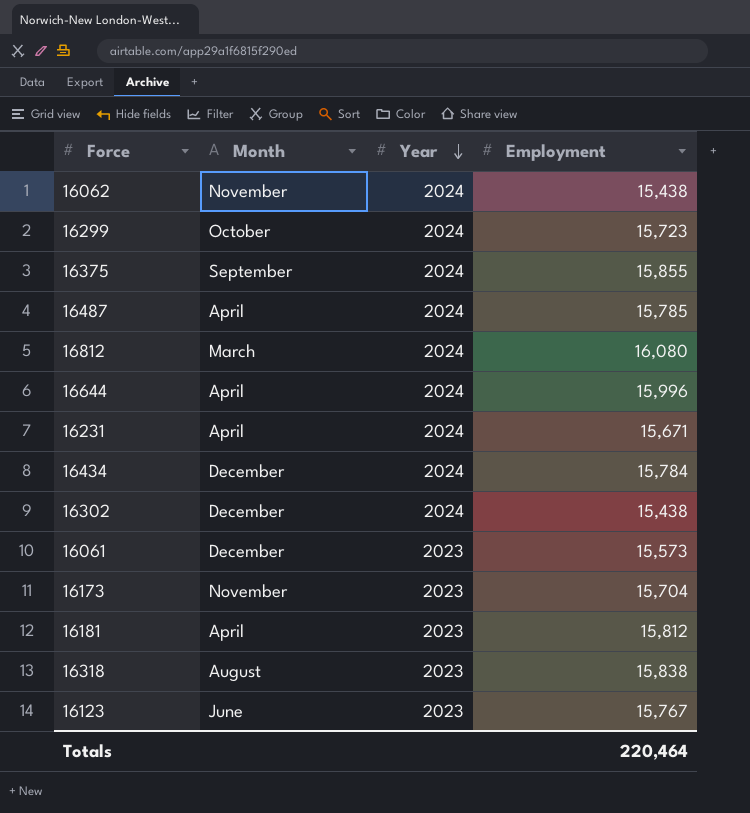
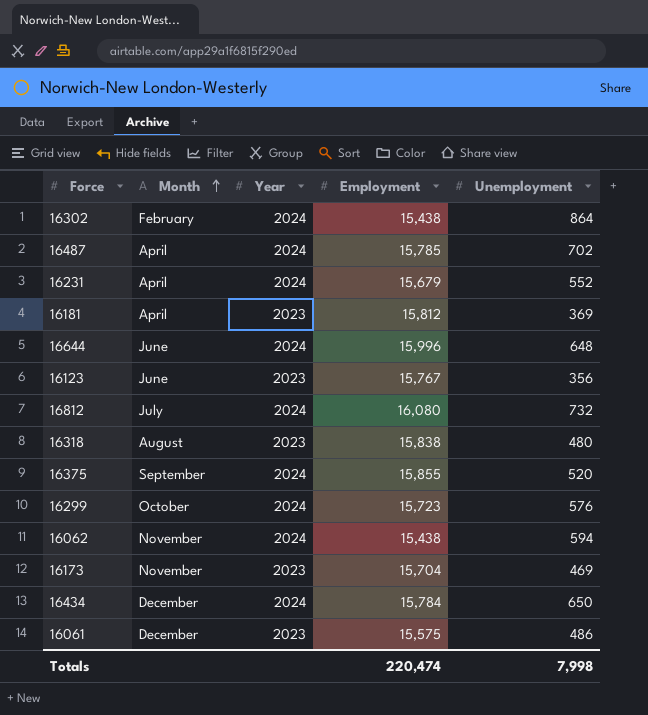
row order: Year descending -> Month ascending
column Unemployment | position: none -> 5
16302 | Month: December -> February
16231 | Employment: 15,671 -> 15,679
16644 | Month: April -> June
16812 | Month: March -> July
16061 | Employment: 15,573 -> 15,575
Totals | Employment: 220,464 -> 220,474

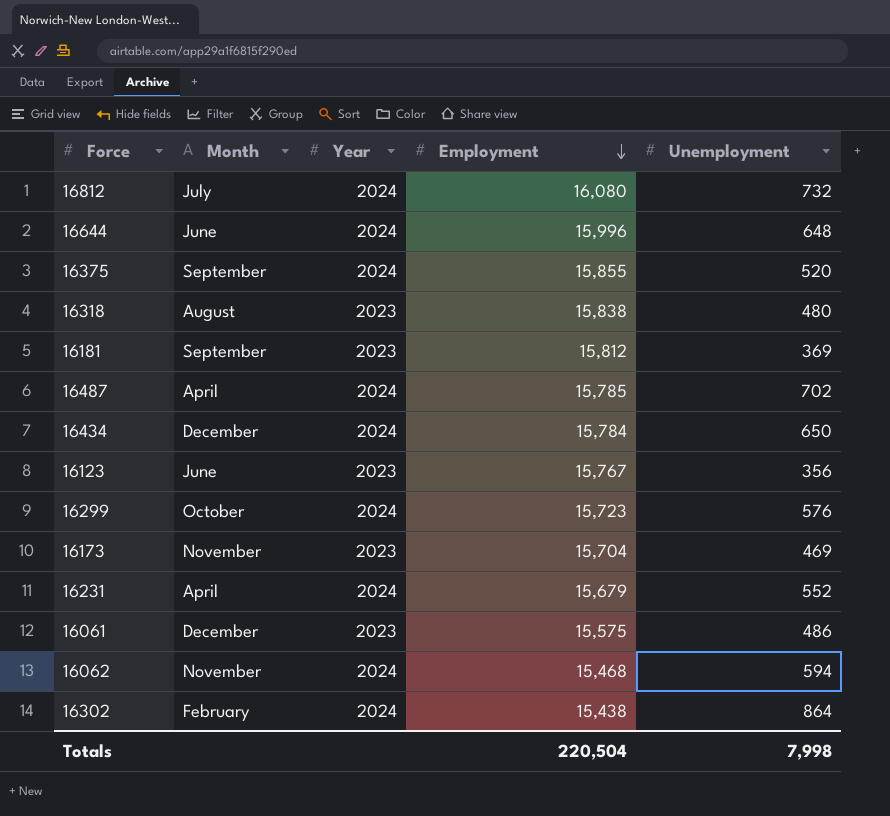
row order: Month ascending -> Employment descending
16181 | Month: April -> September
16062 | Employment: 15,438 -> 15,468
Totals | Employment: 220,474 -> 220,504

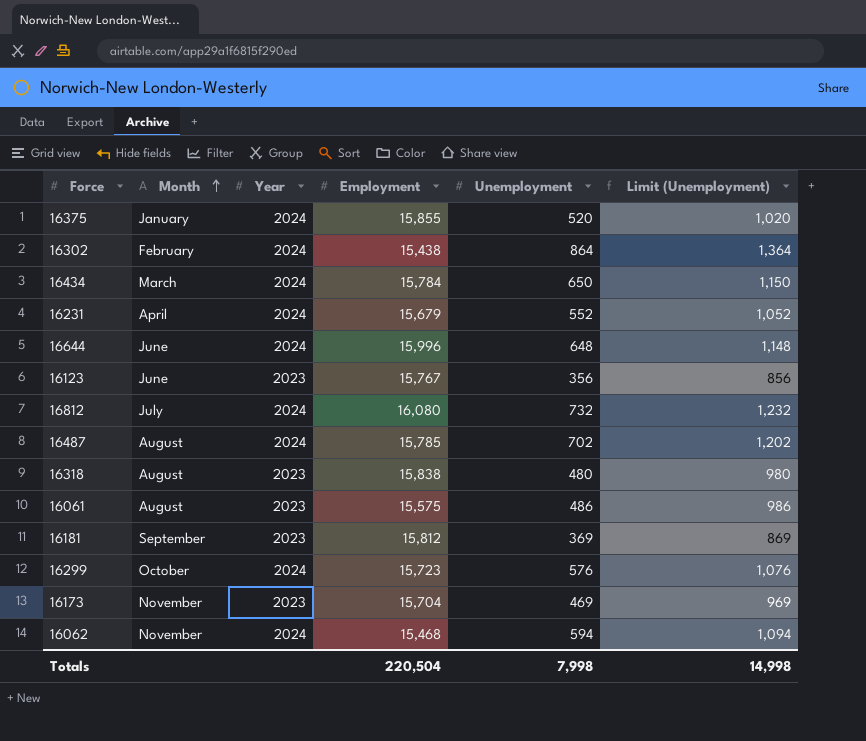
row order: Employment descending -> Month ascending
column Limit (Unemployment) | formula: none -> [Unemployment] + 500
16375 | Month: September -> January
16434 | Month: December -> March
16487 | Month: April -> August
16061 | Month: December -> August

